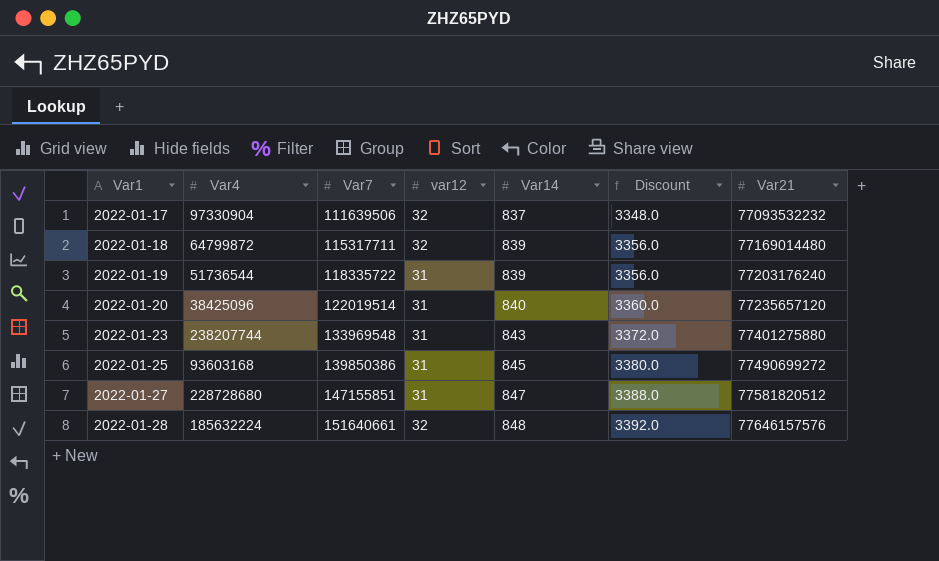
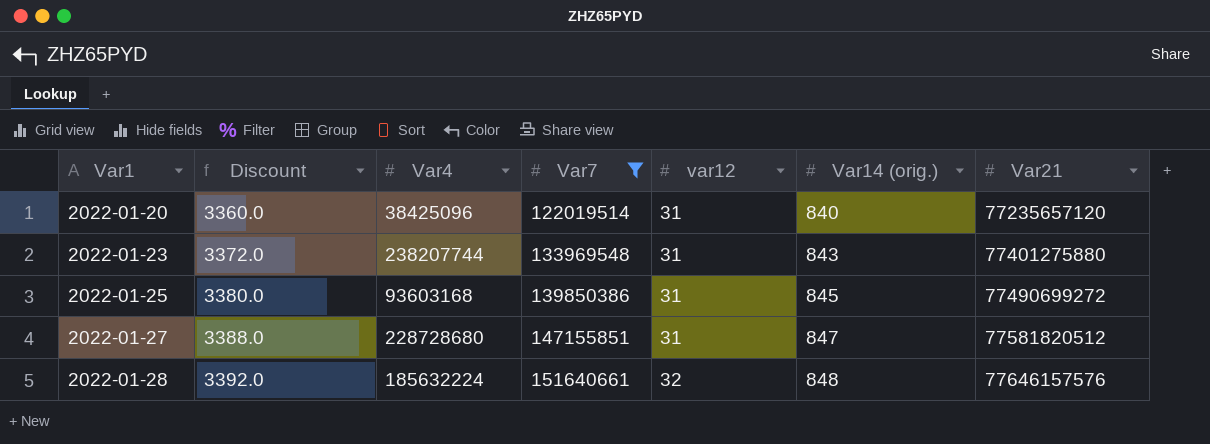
filter: none -> Var7 >= 122019514
column Discount | position: 6 -> 2
column name: Var14 -> Var14 (orig.)

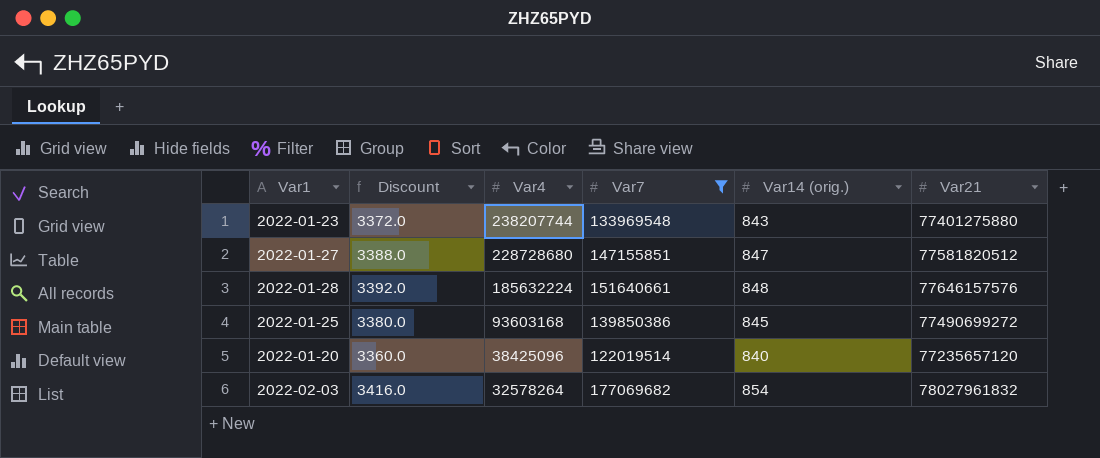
row order: Var1 ascending -> Var4 descending
column var12 | position: 5 -> none
row 2022-02-03: none -> 3416.0 | 32578264 | 177069682 | 854 | 78027961832

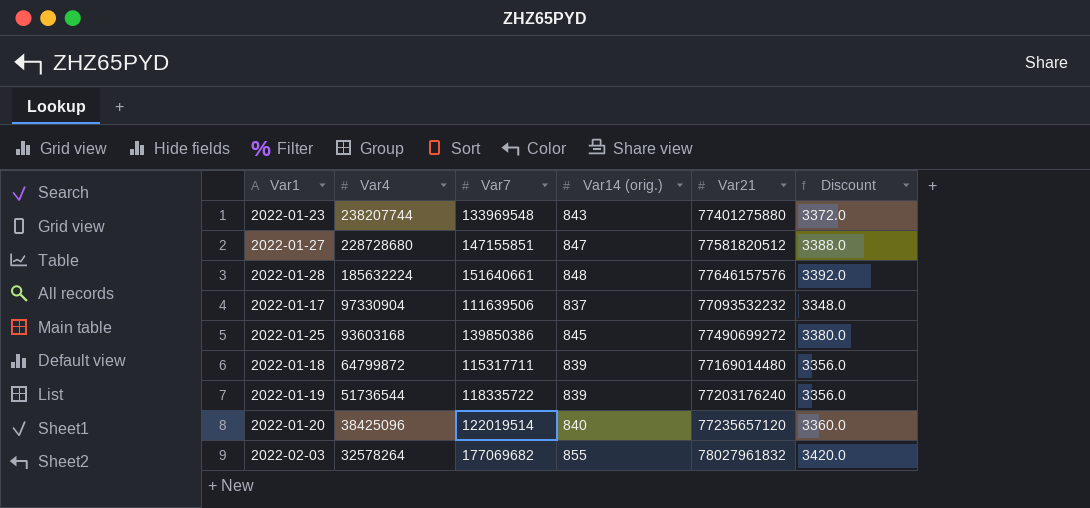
filter: Var7 >= 122019514 -> none
column Discount | position: 2 -> 6
2022-02-03 | Var14 (orig.): 854 -> 855
2022-02-03 | Discount: 3416.0 -> 3420.0

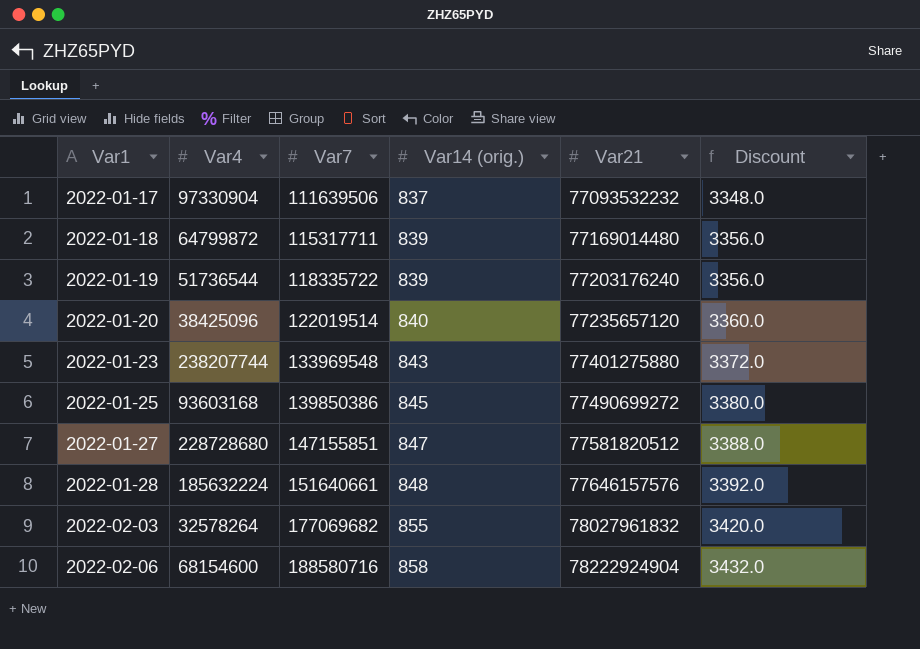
row order: Var4 descending -> Var1 ascending
row 2022-02-06: none -> 68154600 | 188580716 | 858 | 78222924904 | 3432.0

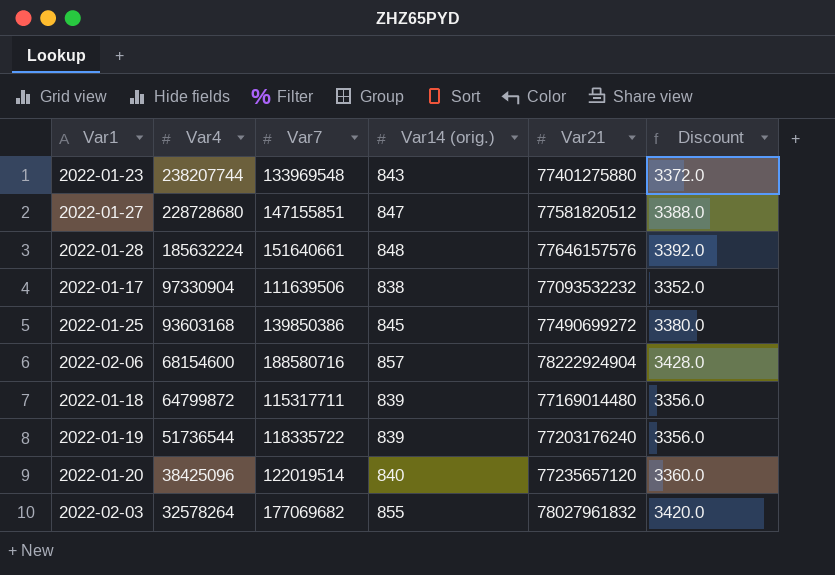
row order: Var1 ascending -> Var4 descending
2022-01-17 | Var14 (orig.): 837 -> 838
2022-01-17 | Discount: 3348.0 -> 3352.0
2022-02-06 | Var14 (orig.): 858 -> 857
2022-02-06 | Discount: 3432.0 -> 3428.0

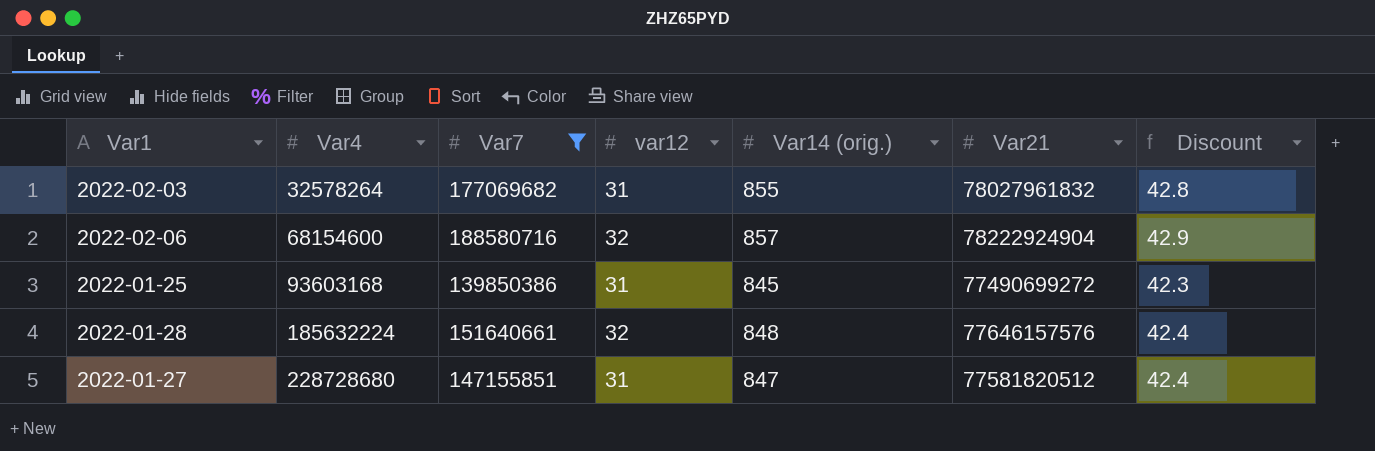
filter: none -> Var7 >= 139850386
row order: Var4 descending -> Var4 ascending
column var12 | position: none -> 4
column Discount | formula: [Var14 (orig.)] * 4 -> [Var14 (orig.)] * 0.05

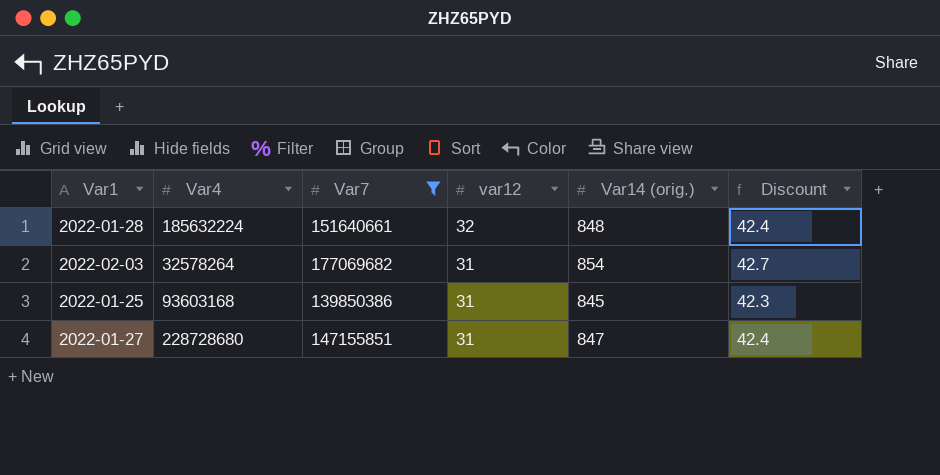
row order: Var4 ascending -> var12 descending
column Var21 | position: 6 -> none
row 2022-02-06: 68154600 | 188580716 | 32 | 857 | 78222924904 | 42.9 -> none
2022-02-03 | Var14 (orig.): 855 -> 854
2022-02-03 | Discount: 42.8 -> 42.7

